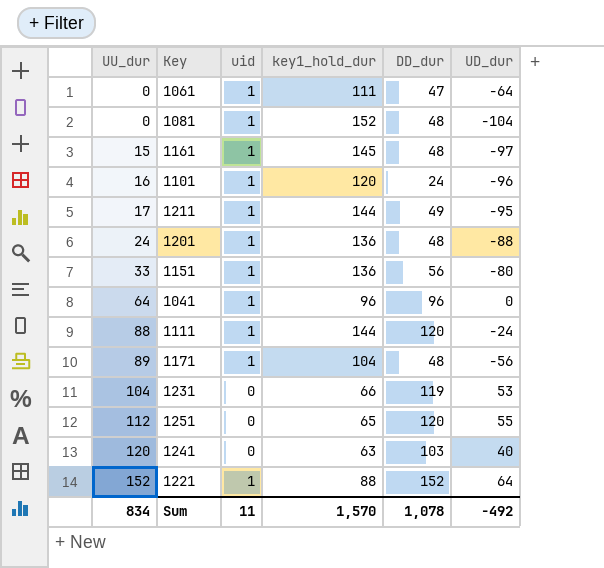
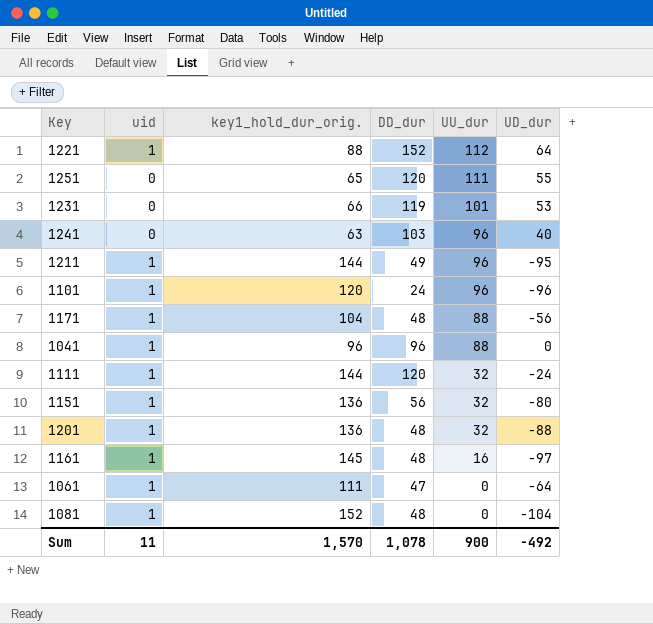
row order: UU_dur ascending -> UU_dur descending
column name: key1_hold_dur -> key1_hold_dur_orig.
column UU_dur | position: 1 -> 5
1221 | UU_dur: 152 -> 112
1251 | UU_dur: 112 -> 111
1231 | UU_dur: 104 -> 101
1241 | UU_dur: 120 -> 96
1211 | UU_dur: 17 -> 96
1101 | UU_dur: 16 -> 96
1171 | UU_dur: 89 -> 88
1041 | UU_dur: 64 -> 88
1111 | UU_dur: 88 -> 32
1151 | UU_dur: 33 -> 32
1201 | UU_dur: 24 -> 32
1161 | UU_dur: 15 -> 16
Sum | UU_dur: 834 -> 900

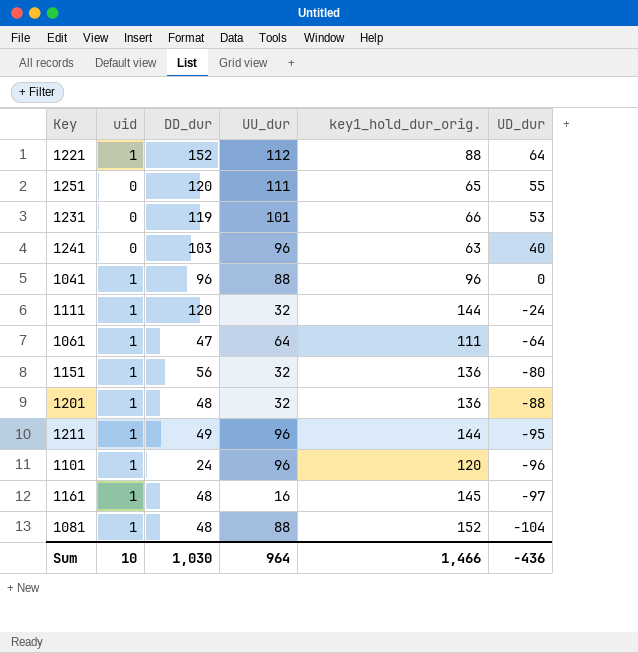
row order: UU_dur descending -> UD_dur descending
column key1_hold_dur_orig. | position: 3 -> 5
row 1171: 1 | 104 | 48 | 88 | -56 -> none
1061 | UU_dur: 0 -> 64
1081 | UU_dur: 0 -> 88
Sum | uid: 11 -> 10
Sum | DD_dur: 1,078 -> 1,030
Sum | UU_dur: 900 -> 964
Sum | key1_hold_dur_orig.: 1,570 -> 1,466
Sum | UD_dur: -492 -> -436

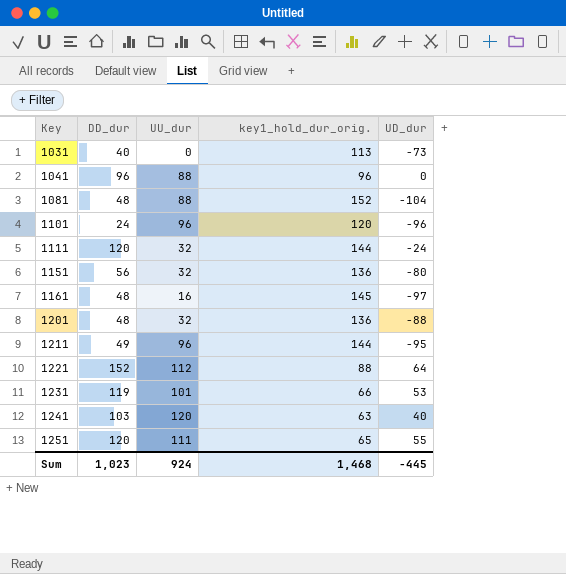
row order: UD_dur descending -> Key ascending
column uid | position: 2 -> none
row 1061: 1 | 47 | 64 | 111 | -64 -> none
row 1031: none -> 40 | 0 | 113 | -73
1241 | UU_dur: 96 -> 120
Sum | DD_dur: 1,030 -> 1,023
Sum | UU_dur: 964 -> 924
Sum | key1_hold_dur_orig.: 1,466 -> 1,468
Sum | UD_dur: -436 -> -445

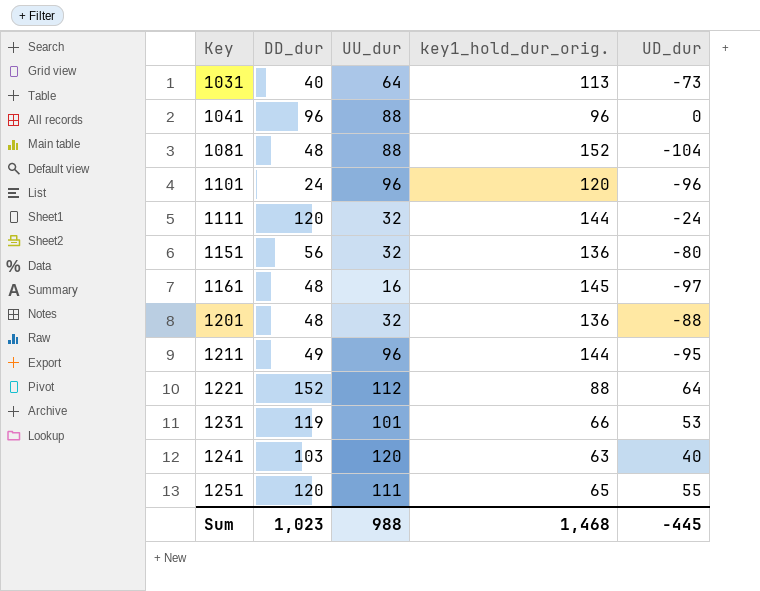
1031 | UU_dur: 0 -> 64
Sum | UU_dur: 924 -> 988

